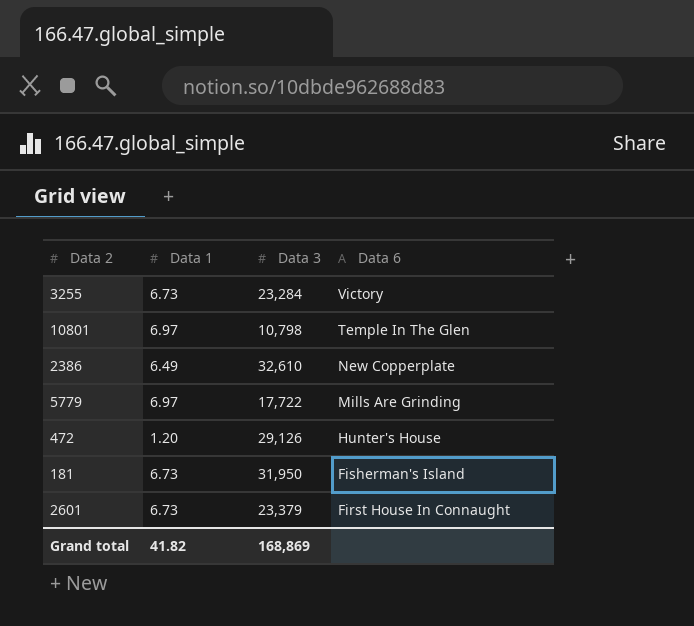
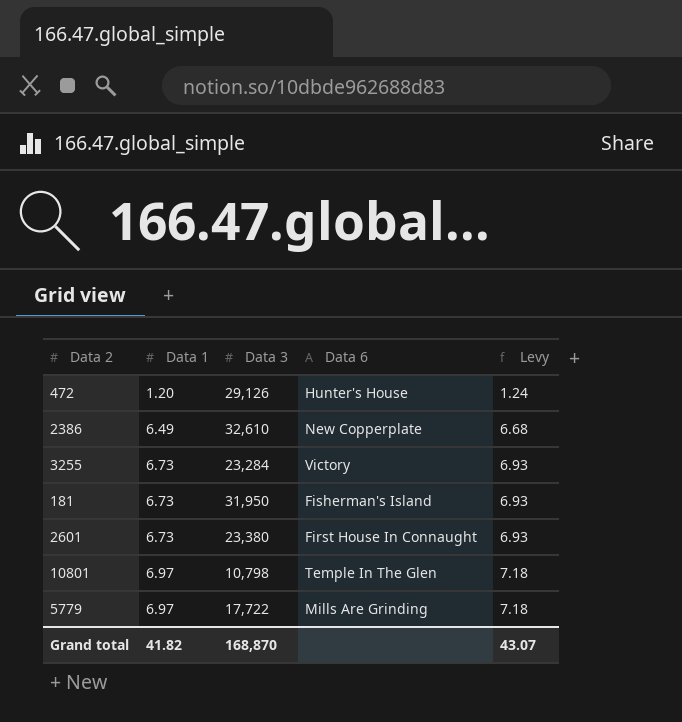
row order: Data 6 descending -> Data 1 ascending
column Levy | formula: none -> [Data 1] * 1.03
2601 | Data 3: 23,379 -> 23,380
Grand total | Data 3: 168,869 -> 168,870

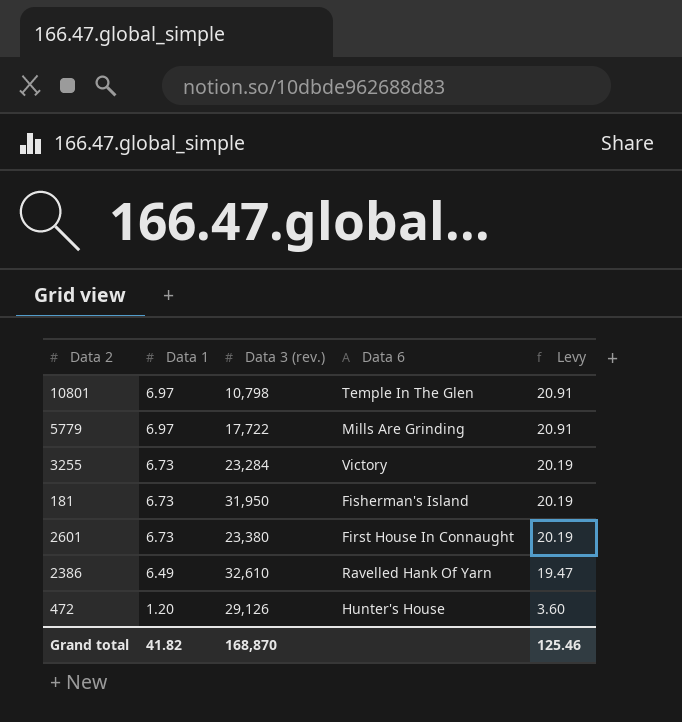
row order: Data 1 ascending -> Data 1 descending
column name: Data 3 -> Data 3 (rev.)
column Levy | formula: [Data 1] * 1.03 -> [Data 1] * 3
2386 | Data 6: New Copperplate -> Ravelled Hank Of Yarn
Grand total | Levy: 43.07 -> 125.46

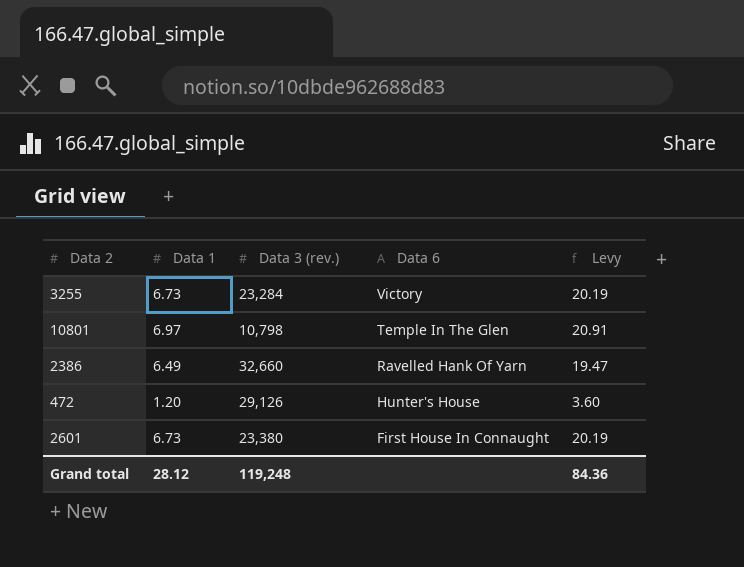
row order: Data 1 descending -> Data 6 descending
row 5779: 6.97 | 17,722 | Mills Are Grinding | 20.91 -> none
row 181: 6.73 | 31,950 | Fisherman's Island | 20.19 -> none
2386 | Data 3 (rev.): 32,610 -> 32,660
Grand total | Data 1: 41.82 -> 28.12
Grand total | Data 3 (rev.): 168,870 -> 119,248
Grand total | Levy: 125.46 -> 84.36

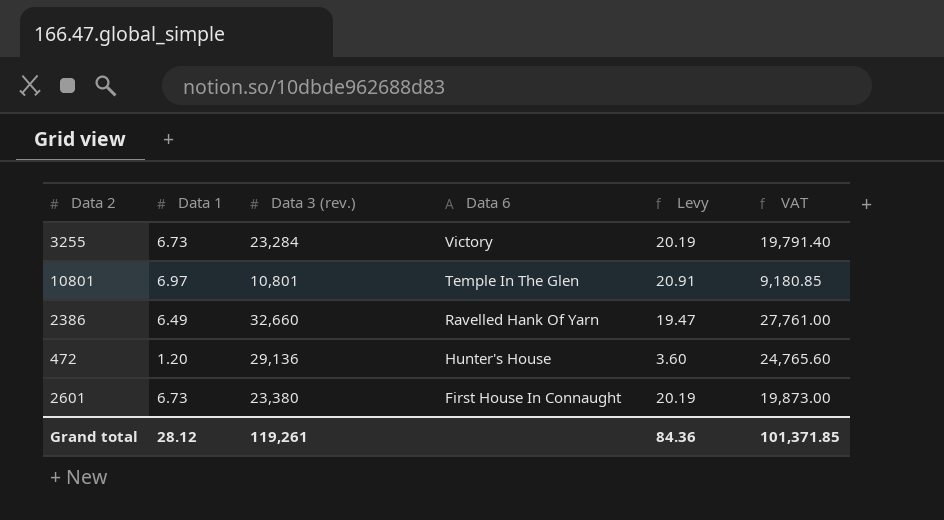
column VAT | formula: none -> [Data 3 (rev.)] * 0.85
10801 | Data 3 (rev.): 10,798 -> 10,801
472 | Data 3 (rev.): 29,126 -> 29,136
Grand total | Data 3 (rev.): 119,248 -> 119,261

